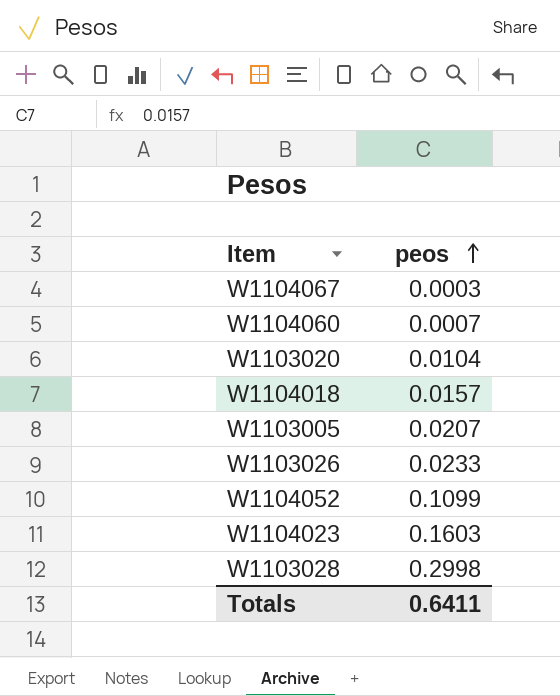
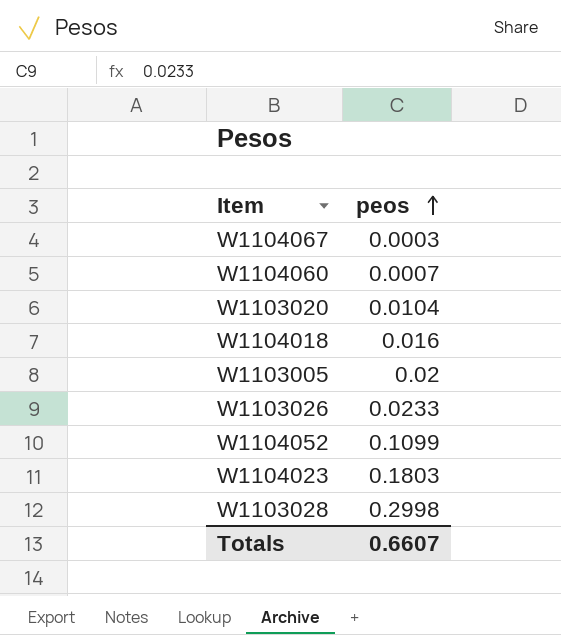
W1104018 | peos: 0.0157 -> 0.016
W1103005 | peos: 0.0207 -> 0.02
W1104023 | peos: 0.1603 -> 0.1803
Totals | peos: 0.6411 -> 0.6607

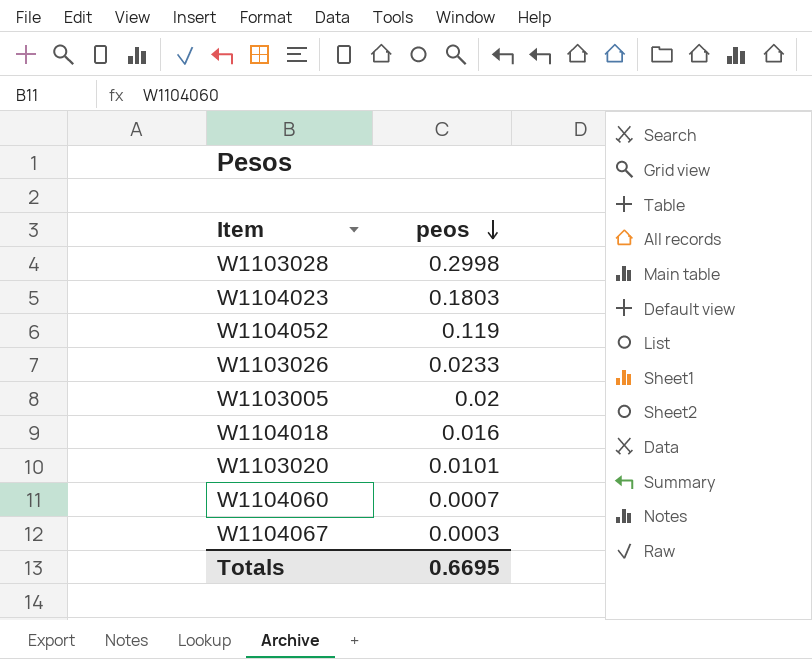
row order: peos ascending -> peos descending
W1104052 | peos: 0.1099 -> 0.119
W1103020 | peos: 0.0104 -> 0.0101
Totals | peos: 0.6607 -> 0.6695

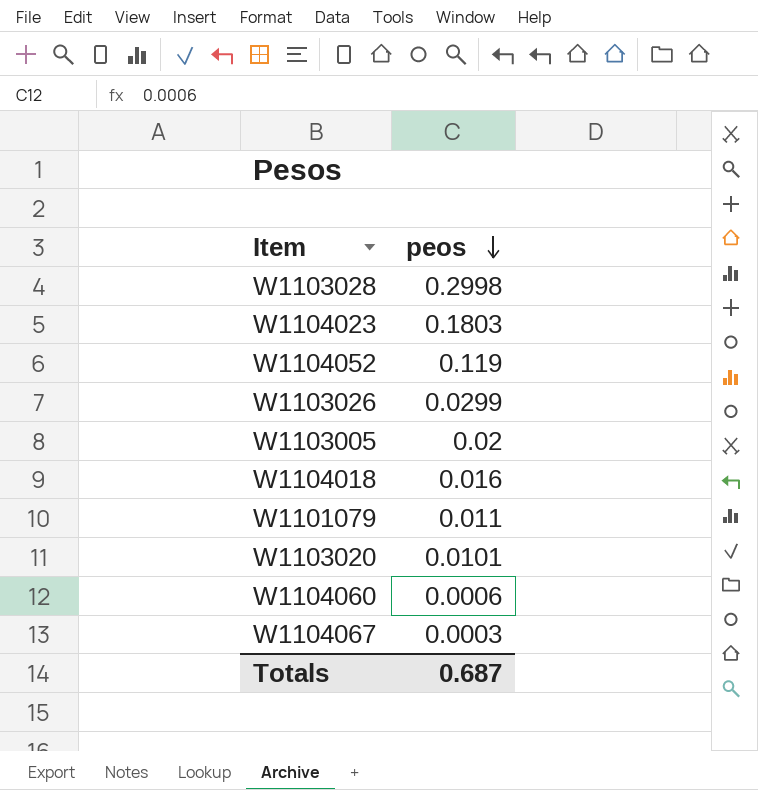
W1103026 | peos: 0.0233 -> 0.0299
row W1101079: none -> 0.011
W1104060 | peos: 0.0007 -> 0.0006
Totals | peos: 0.6695 -> 0.687

